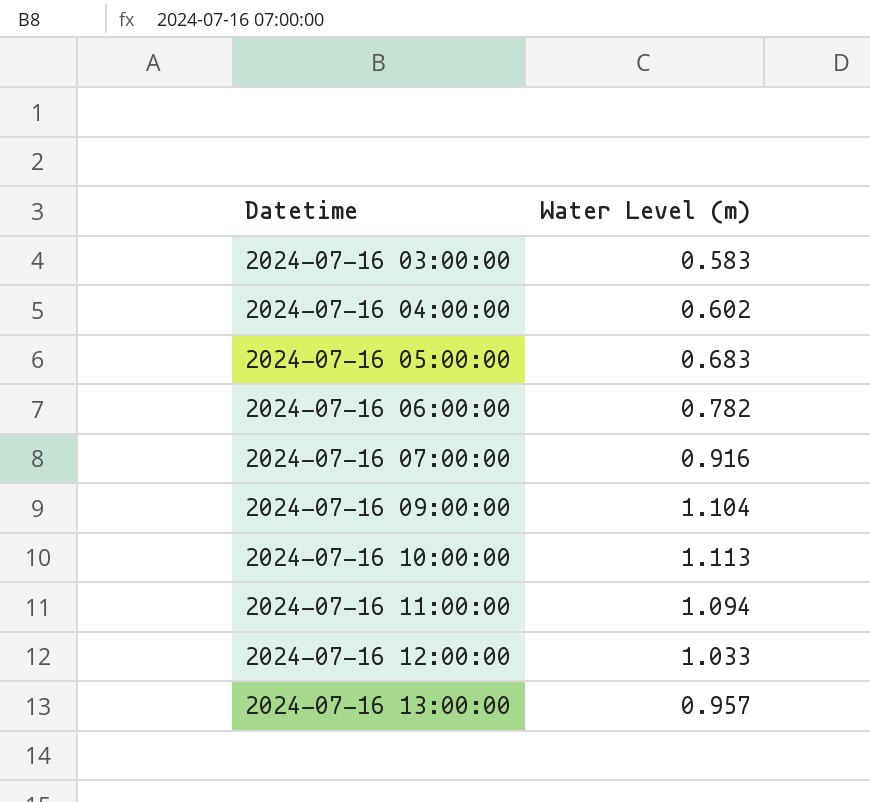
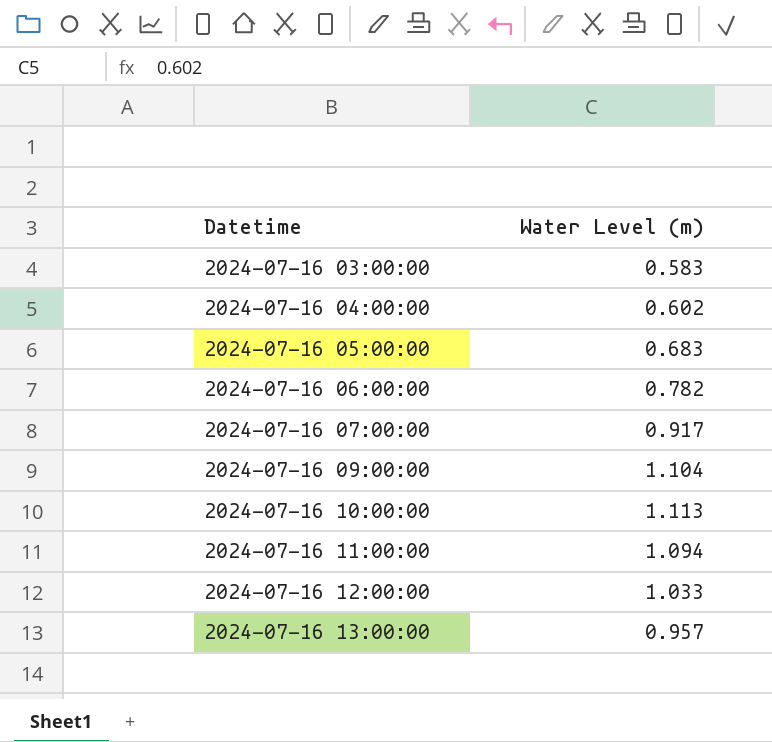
2024-07-16 07:00:00 | Water Level (m): 0.916 -> 0.917

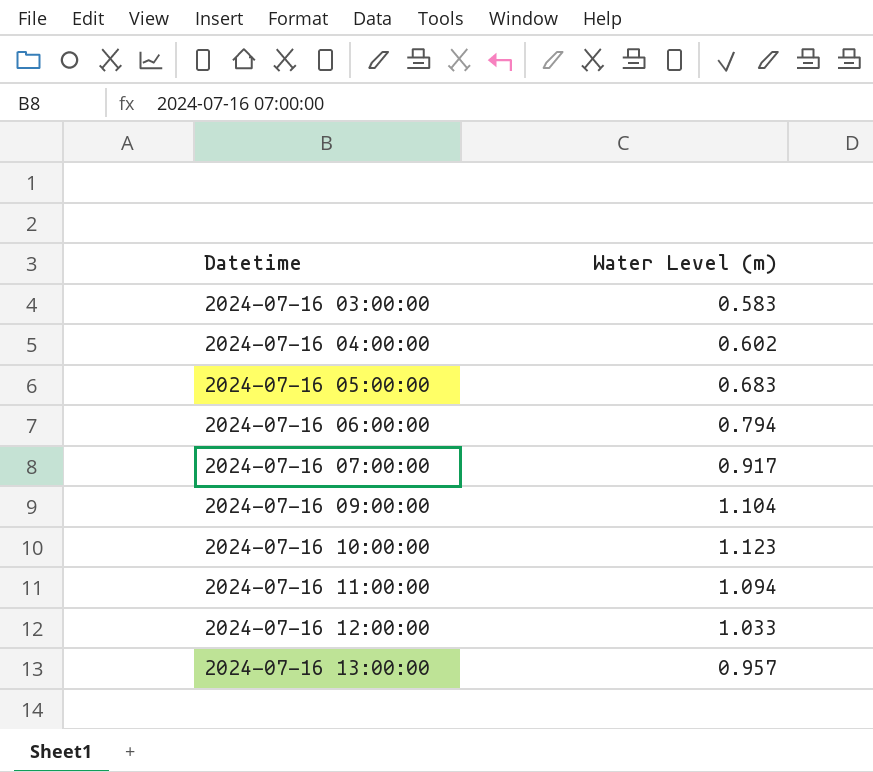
2024-07-16 06:00:00 | Water Level (m): 0.782 -> 0.794
2024-07-16 10:00:00 | Water Level (m): 1.113 -> 1.123

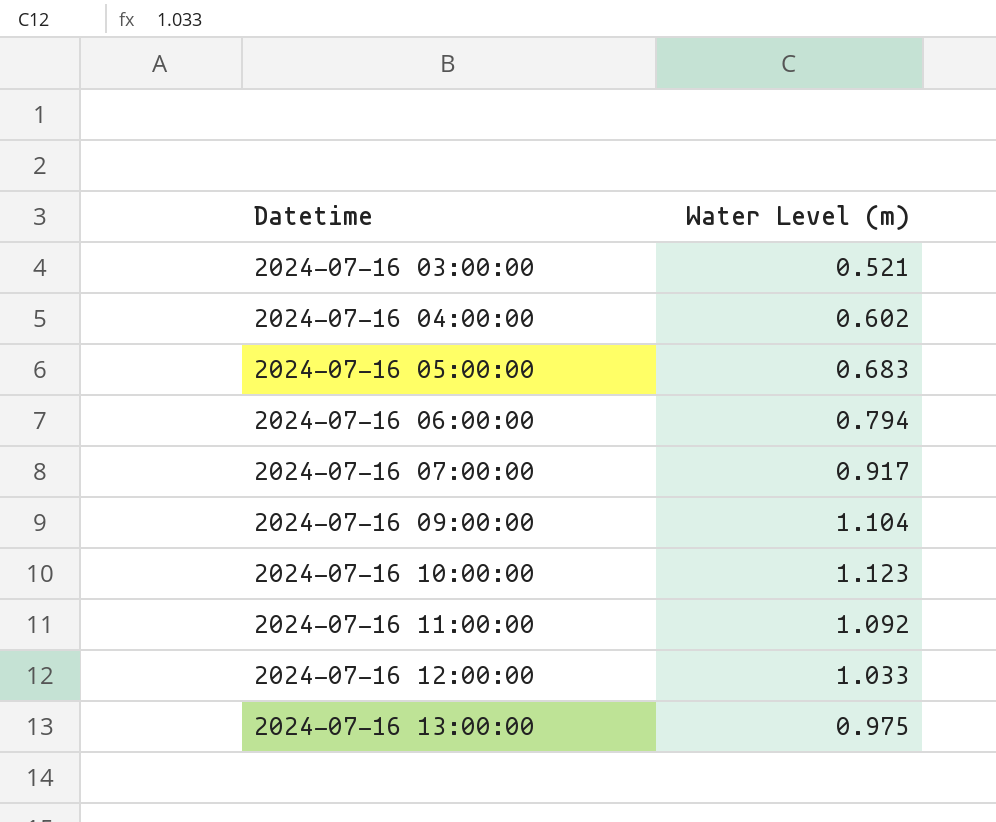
2024-07-16 03:00:00 | Water Level (m): 0.583 -> 0.521
2024-07-16 11:00:00 | Water Level (m): 1.094 -> 1.092
2024-07-16 13:00:00 | Water Level (m): 0.957 -> 0.975

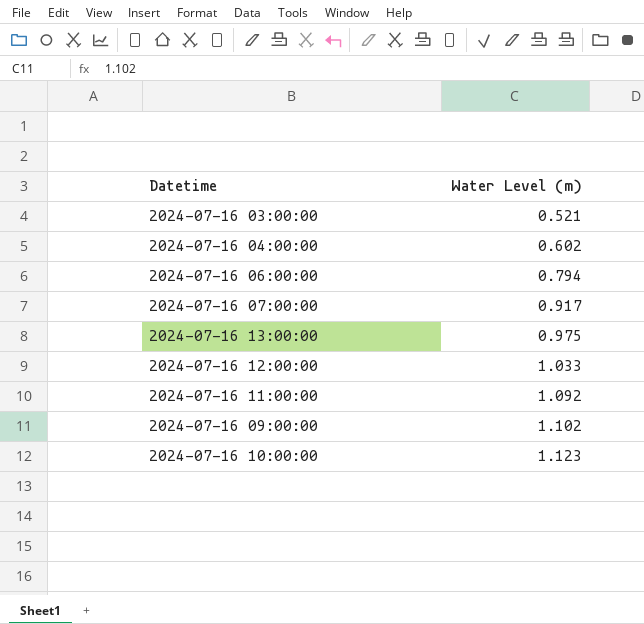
row order: Datetime ascending -> Water Level (m) ascending
row 2024-07-16 05:00:00: 0.683 -> none
2024-07-16 09:00:00 | Water Level (m): 1.104 -> 1.102

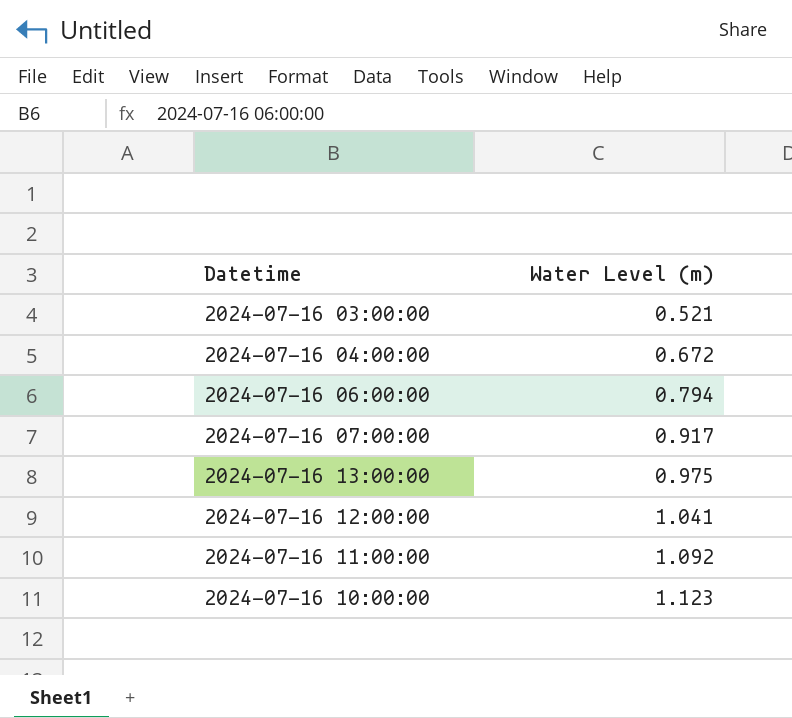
row 2024-07-16 09:00:00: 1.102 -> none
2024-07-16 04:00:00 | Water Level (m): 0.602 -> 0.672
2024-07-16 12:00:00 | Water Level (m): 1.033 -> 1.041

